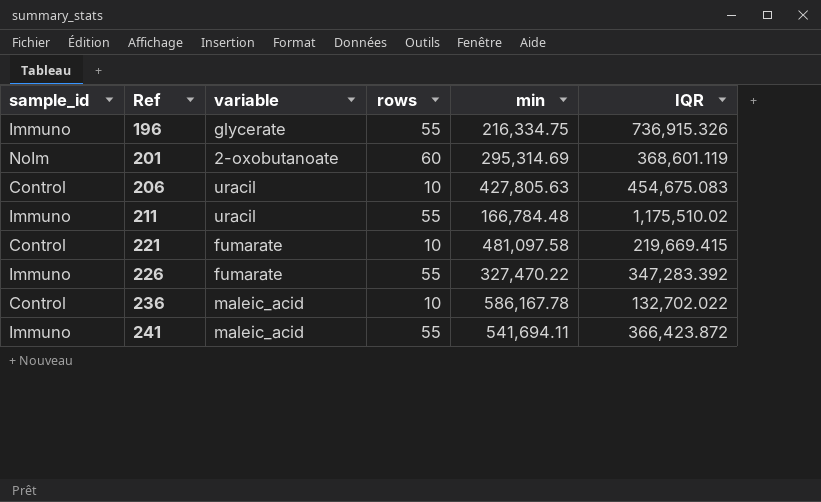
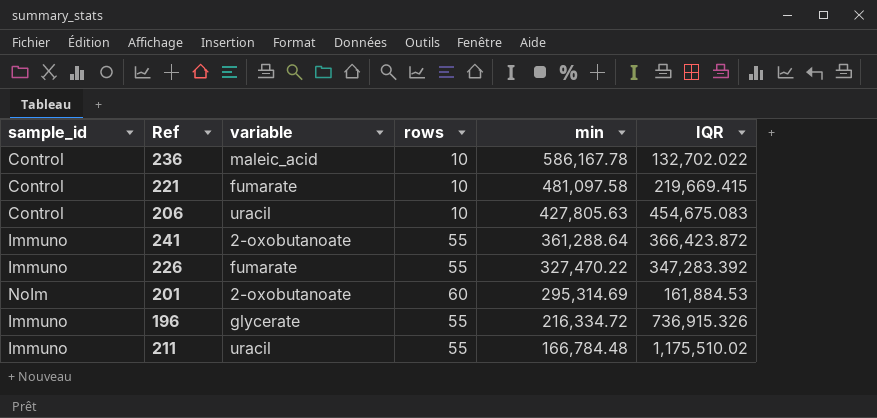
row order: Ref ascending -> min descending
241 | variable: maleic_acid -> 2-oxobutanoate
241 | min: 541,694.11 -> 361,288.64
201 | IQR: 368,601.119 -> 161,884.53
196 | min: 216,334.75 -> 216,334.72

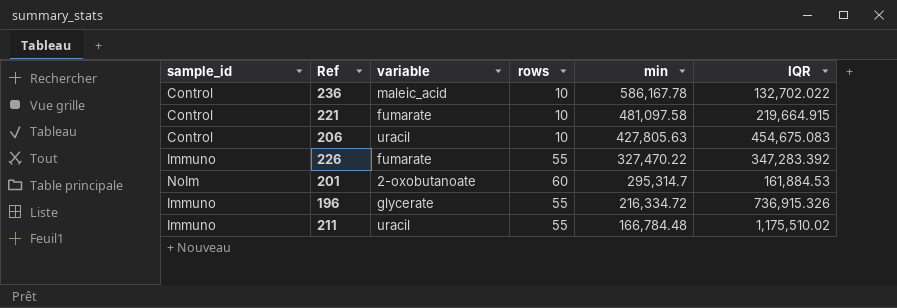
row 241: Immuno | 2-oxobutanoate | 55 | 361,288.64 | 366,423.872 -> none
221 | IQR: 219,669.415 -> 219,664.915
201 | min: 295,314.69 -> 295,314.7

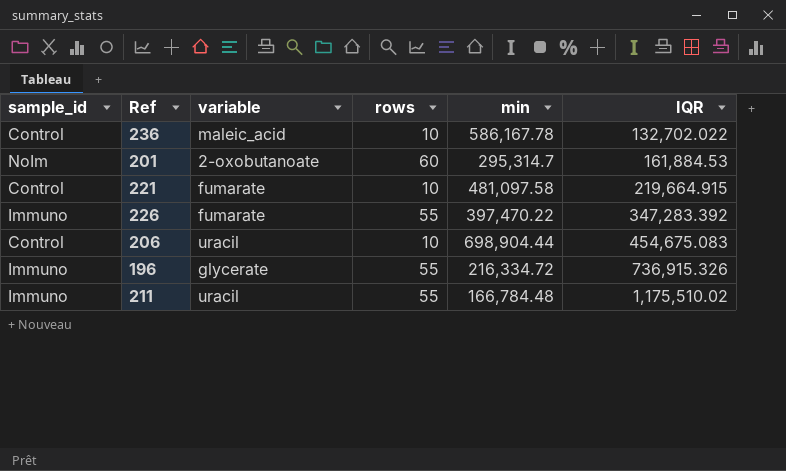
row order: min descending -> IQR ascending
226 | min: 327,470.22 -> 397,470.22
206 | min: 427,805.63 -> 698,904.44

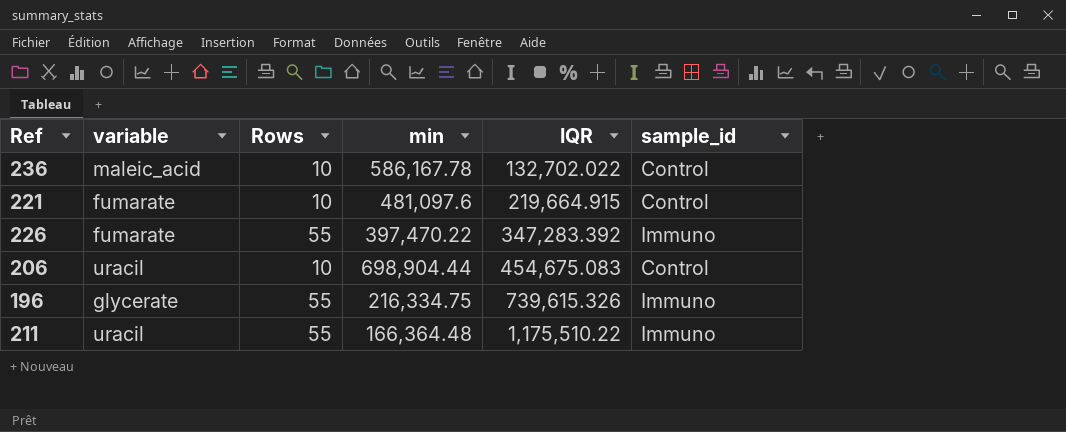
column name: rows -> Rows
column sample_id | position: 1 -> 6
row 201: NoIm | 2-oxobutanoate | 60 | 295,314.7 | 161,884.53 -> none
221 | min: 481,097.58 -> 481,097.6
196 | min: 216,334.72 -> 216,334.75
196 | IQR: 736,915.326 -> 739,615.326
211 | min: 166,784.48 -> 166,364.48
211 | IQR: 1,175,510.02 -> 1,175,510.22

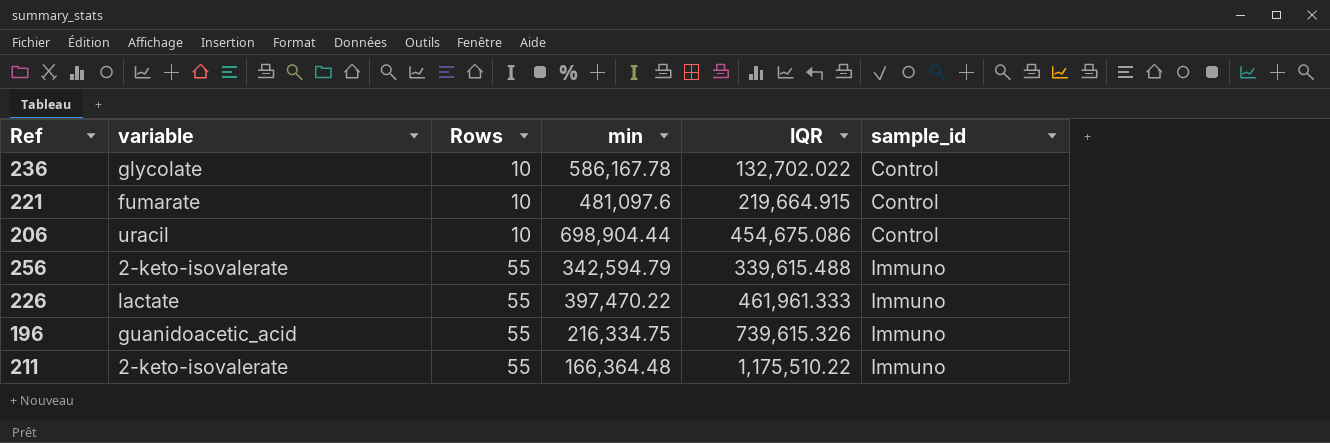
row order: IQR ascending -> Rows ascending
236 | variable: maleic_acid -> glycolate
206 | IQR: 454,675.083 -> 454,675.086
row 256: none -> 2-keto-isovalerate | 55 | 342,594.79 | 339,615.488 | Immuno
226 | variable: fumarate -> lactate
226 | IQR: 347,283.392 -> 461,961.333
196 | variable: glycerate -> guanidoacetic_acid
211 | variable: uracil -> 2-keto-isovalerate

